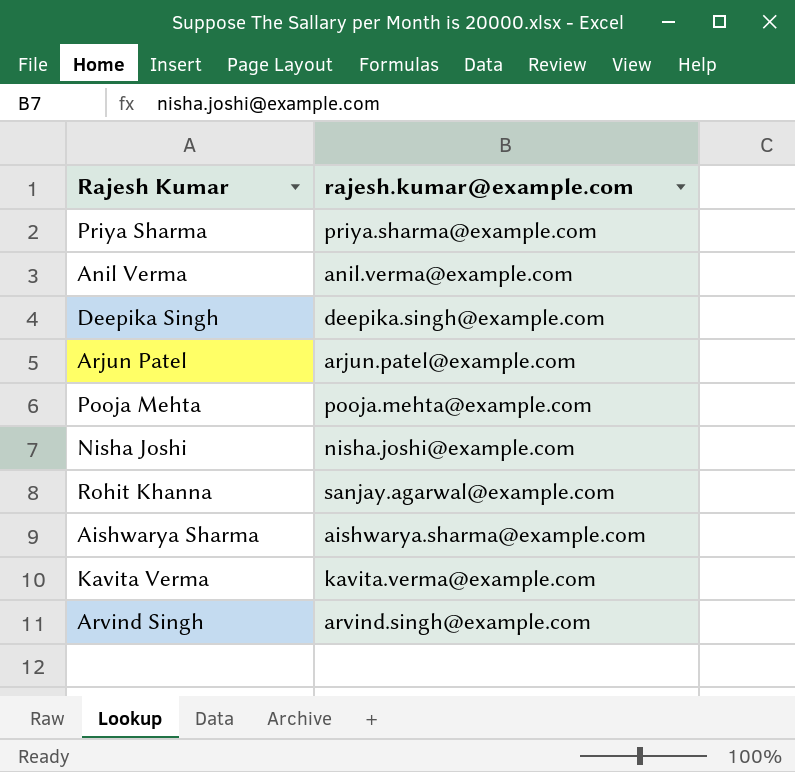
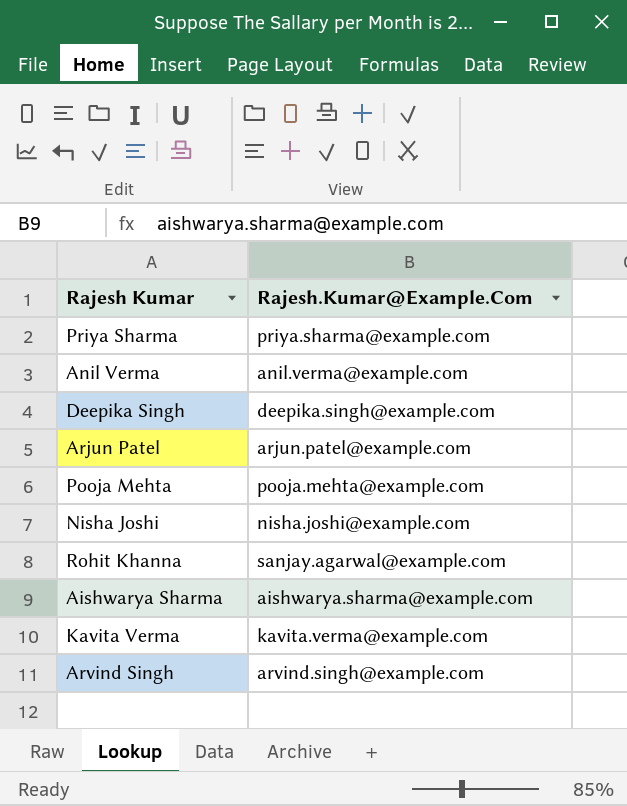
column name: rajesh.kumar@example.com -> Rajesh.Kumar@Example.Com

